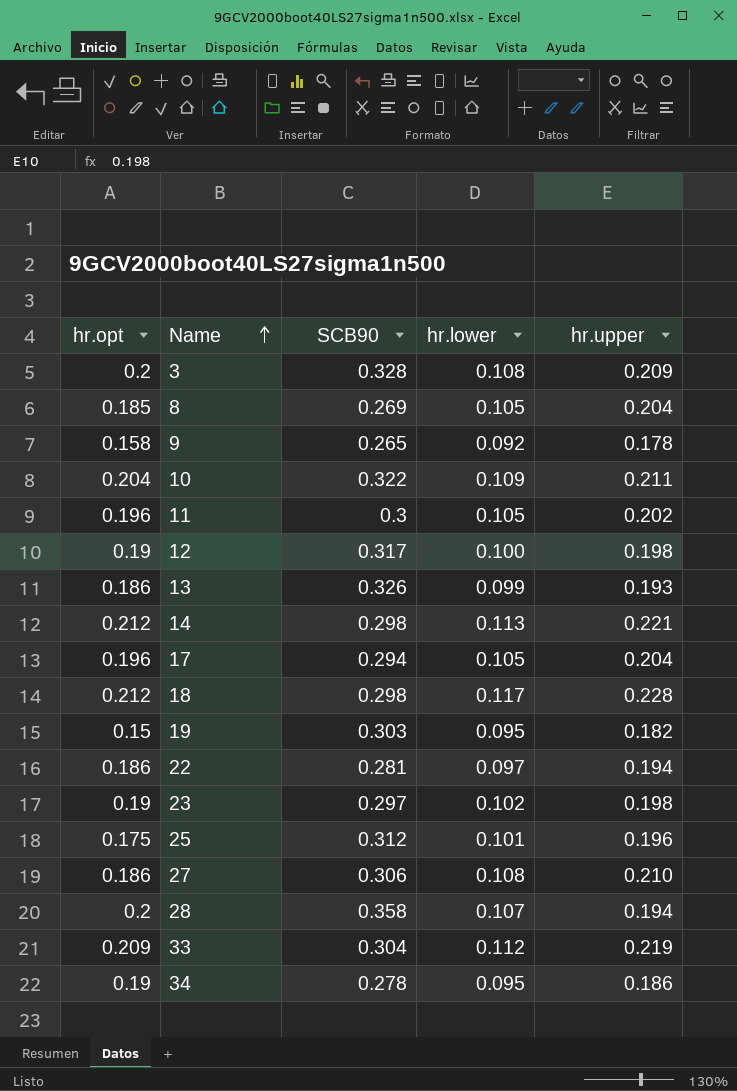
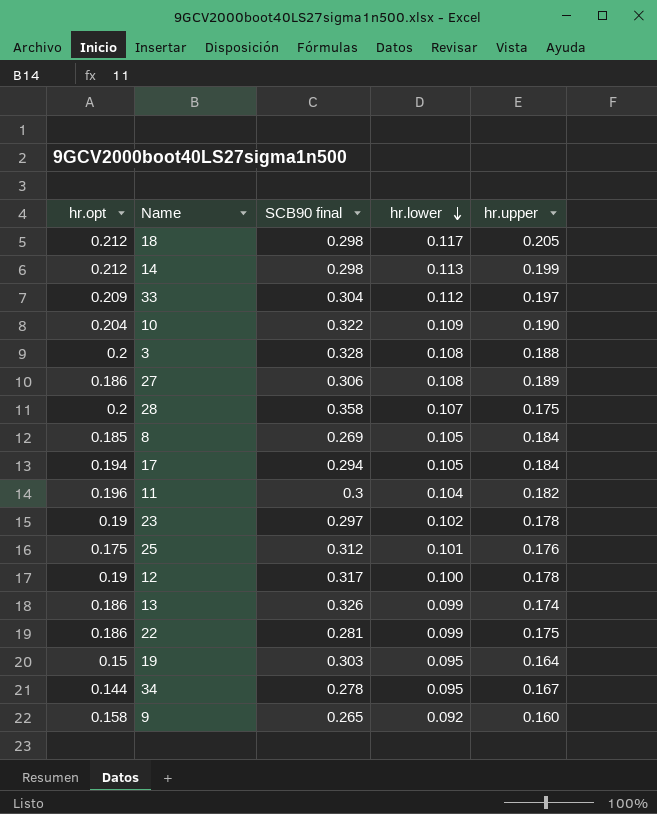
row order: Name ascending -> hr.lower descending
column name: SCB90 -> SCB90 final
18 | hr.upper: 0.228 -> 0.205
14 | hr.upper: 0.221 -> 0.199
33 | hr.upper: 0.219 -> 0.197
10 | hr.upper: 0.211 -> 0.190
3 | hr.upper: 0.209 -> 0.188
27 | hr.upper: 0.210 -> 0.189
28 | hr.upper: 0.194 -> 0.175
8 | hr.upper: 0.204 -> 0.184
17 | hr.opt: 0.196 -> 0.194
17 | hr.upper: 0.204 -> 0.184
11 | hr.lower: 0.105 -> 0.104
11 | hr.upper: 0.202 -> 0.182
23 | hr.upper: 0.198 -> 0.178
25 | hr.upper: 0.196 -> 0.176
12 | hr.upper: 0.198 -> 0.178
13 | hr.upper: 0.193 -> 0.174
22 | hr.lower: 0.097 -> 0.099
22 | hr.upper: 0.194 -> 0.175
19 | hr.upper: 0.182 -> 0.164
34 | hr.opt: 0.19 -> 0.144
34 | hr.upper: 0.186 -> 0.167
9 | hr.upper: 0.178 -> 0.160

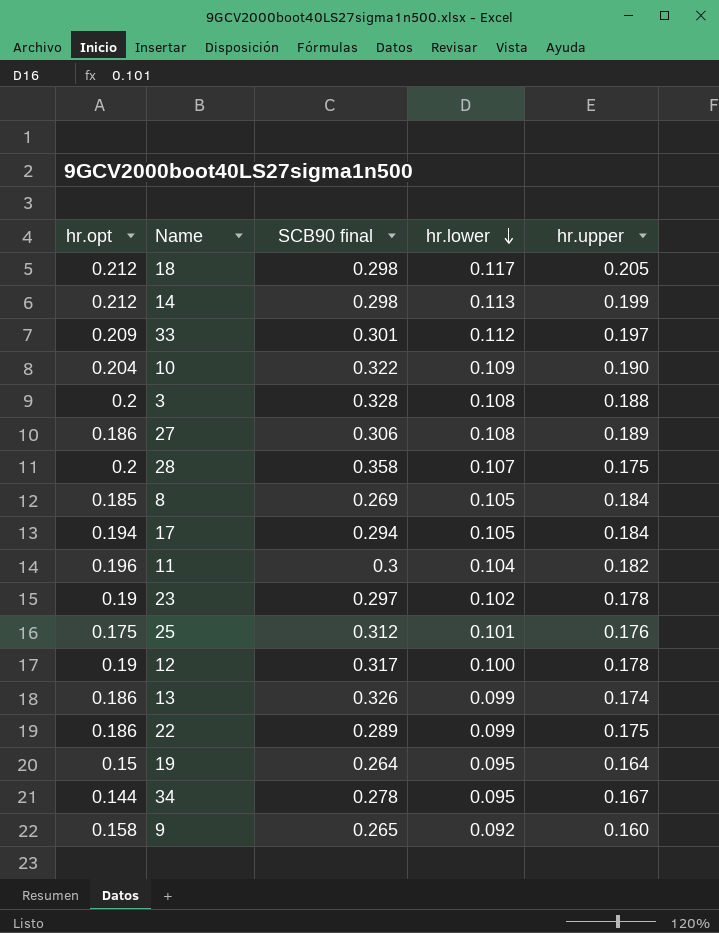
33 | SCB90 final: 0.304 -> 0.301
22 | SCB90 final: 0.281 -> 0.289
19 | SCB90 final: 0.303 -> 0.264

